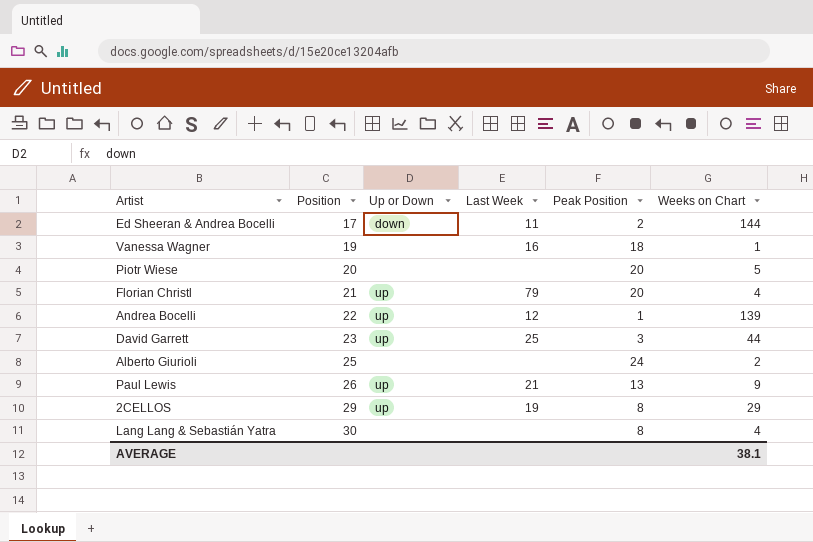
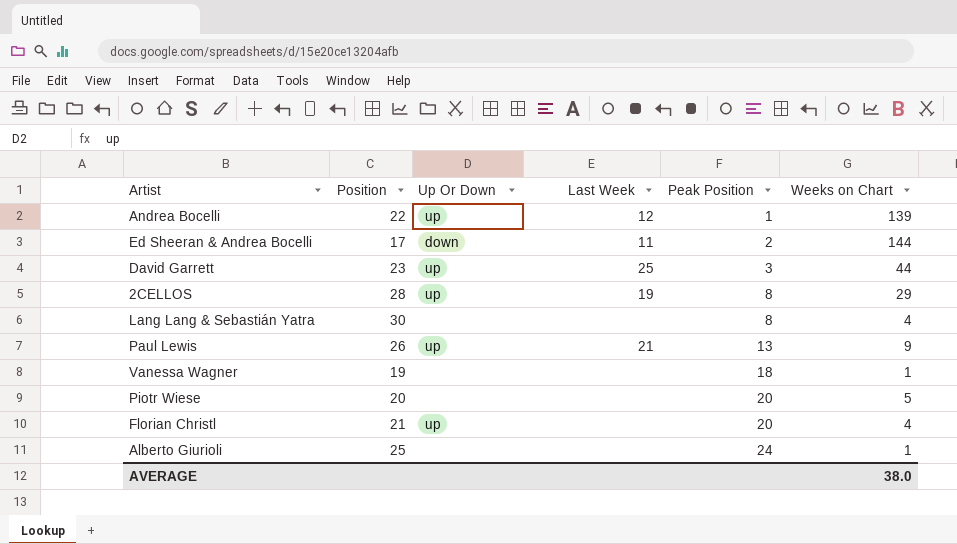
row order: Position ascending -> Peak Position ascending
column name: Up or Down -> Up Or Down
2CELLOS | Position: 29 -> 28
Vanessa Wagner | Last Week: 16 -> none
Florian Christl | Last Week: 79 -> none
Alberto Giurioli | Weeks on Chart: 2 -> 1
AVERAGE | Weeks on Chart: 38.1 -> 38.0

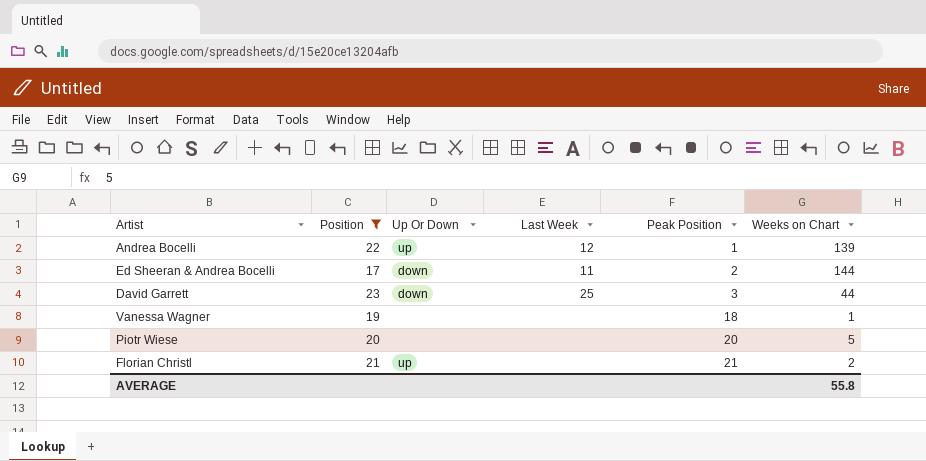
filter: none -> Position <= 23
David Garrett | Up Or Down: up -> down
Florian Christl | Peak Position: 20 -> 21
Florian Christl | Weeks on Chart: 4 -> 2
AVERAGE | Weeks on Chart: 38.0 -> 55.8

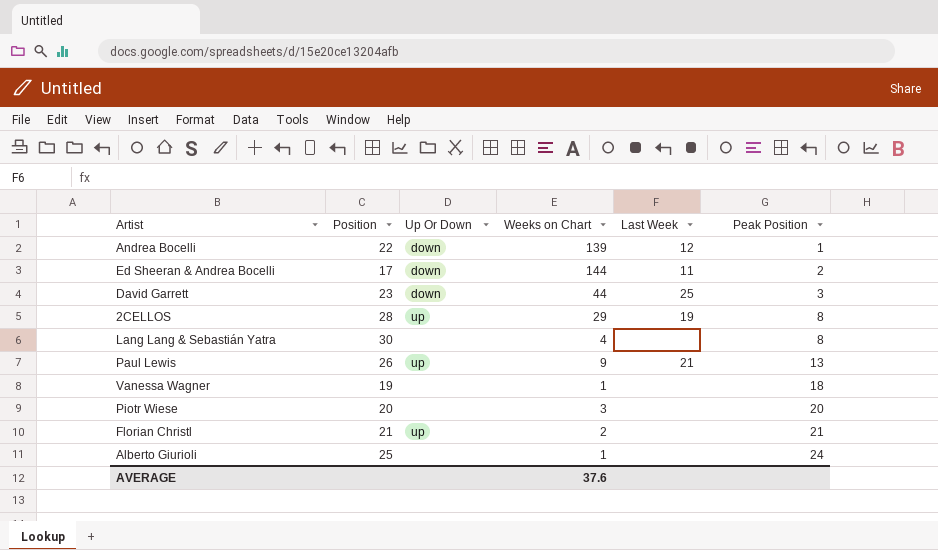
filter: Position <= 23 -> none
column Weeks on Chart | position: 6 -> 4
Andrea Bocelli | Up Or Down: up -> down
Piotr Wiese | Weeks on Chart: 5 -> 3
AVERAGE | Weeks on Chart: 55.8 -> 37.6

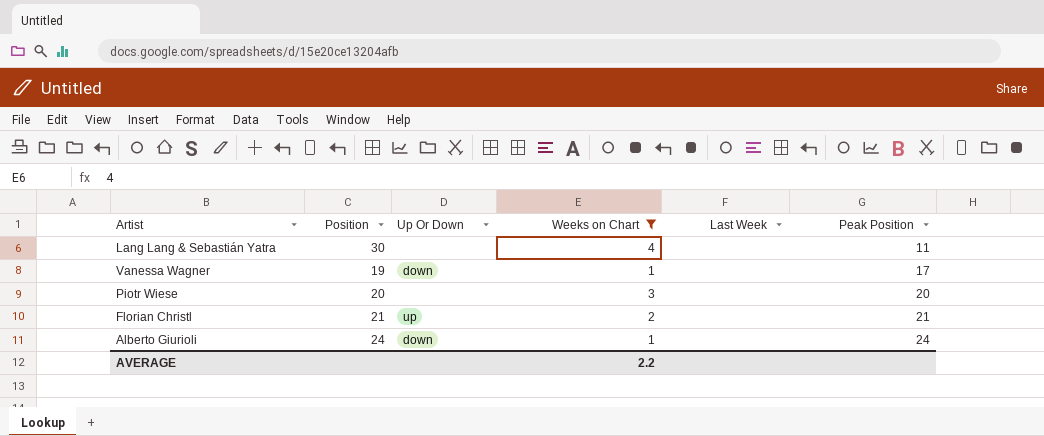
filter: none -> Weeks on Chart <= 4
Lang Lang & Sebastián Yatra | Peak Position: 8 -> 11
Vanessa Wagner | Up Or Down: none -> down
Vanessa Wagner | Peak Position: 18 -> 17
Alberto Giurioli | Position: 25 -> 24
Alberto Giurioli | Up Or Down: none -> down
AVERAGE | Weeks on Chart: 37.6 -> 2.2

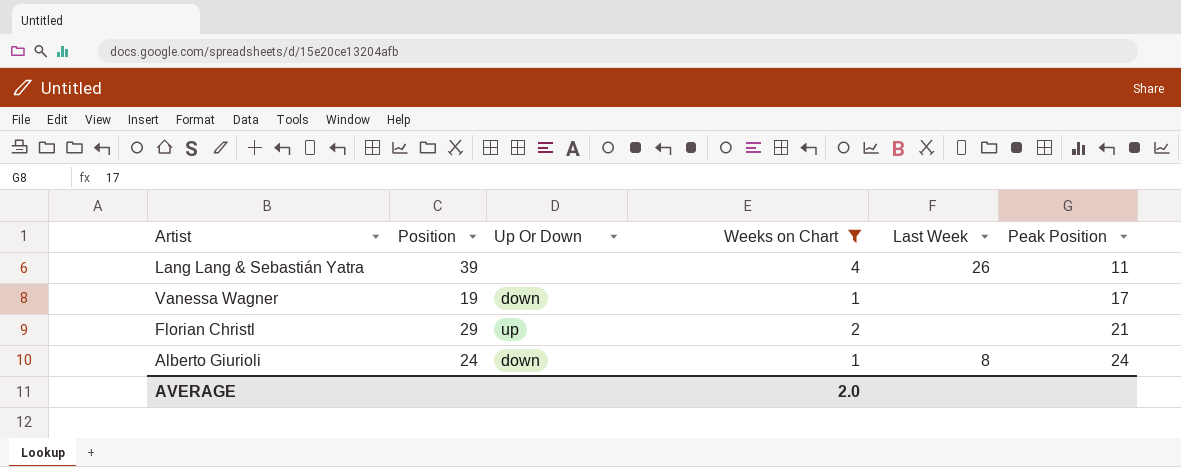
row Piotr Wiese: 20 | none | 3 | none | 20 -> none
Lang Lang & Sebastián Yatra | Position: 30 -> 39
Lang Lang & Sebastián Yatra | Last Week: none -> 26
Florian Christl | Position: 21 -> 29
Alberto Giurioli | Last Week: none -> 8
AVERAGE | Weeks on Chart: 2.2 -> 2.0

